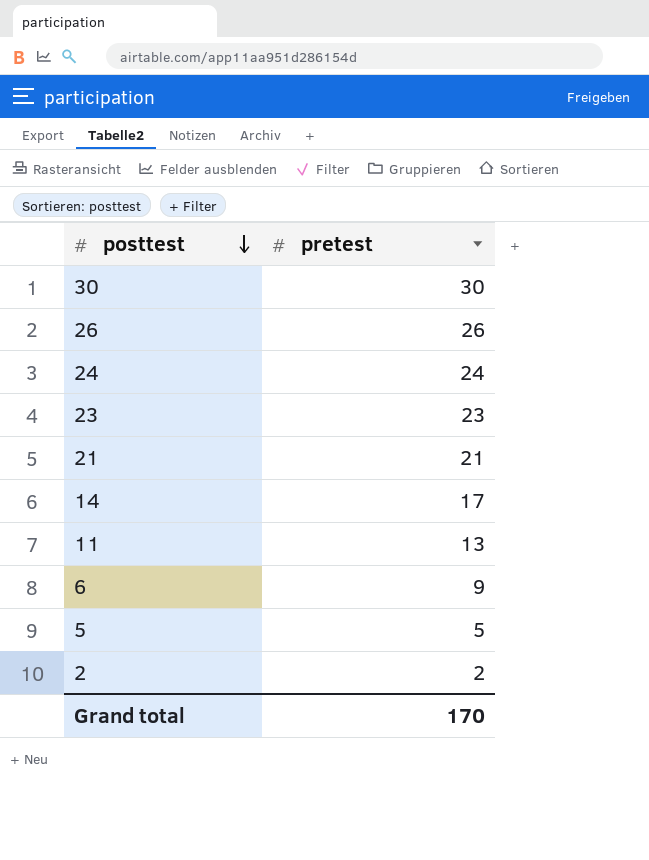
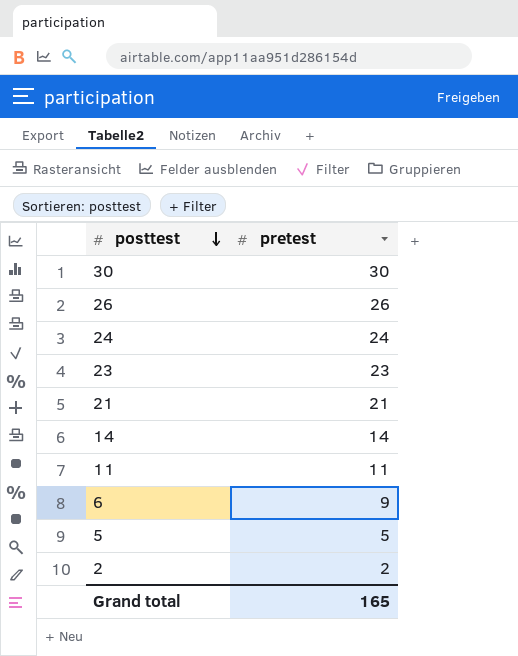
14 | pretest: 17 -> 14
11 | pretest: 13 -> 11
Grand total | pretest: 170 -> 165

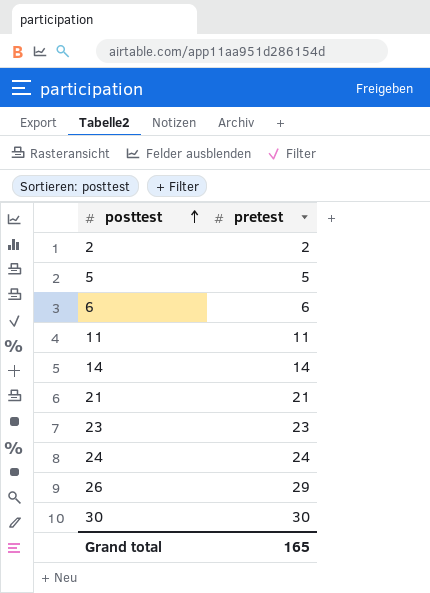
row order: posttest descending -> posttest ascending
6 | pretest: 9 -> 6
26 | pretest: 26 -> 29

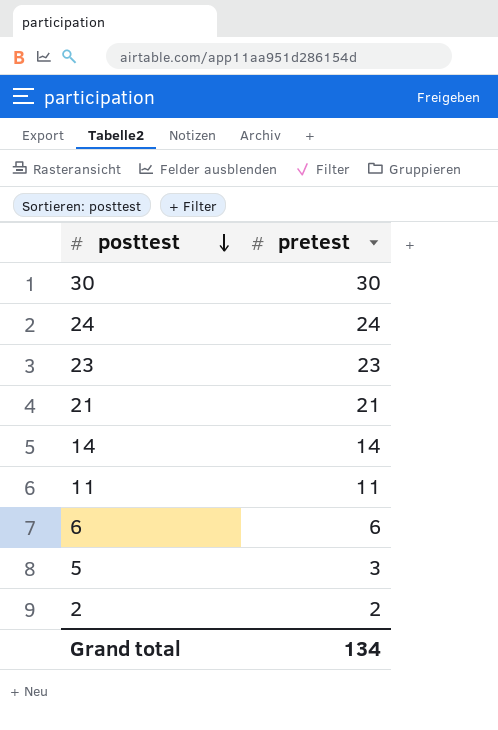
row order: posttest ascending -> posttest descending
row 26: 29 -> none
5 | pretest: 5 -> 3
Grand total | pretest: 165 -> 134

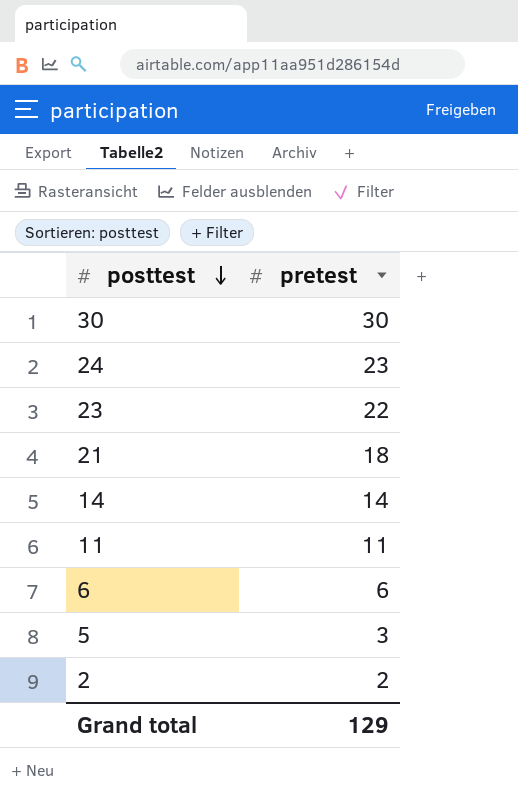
24 | pretest: 24 -> 23
23 | pretest: 23 -> 22
21 | pretest: 21 -> 18
Grand total | pretest: 134 -> 129

